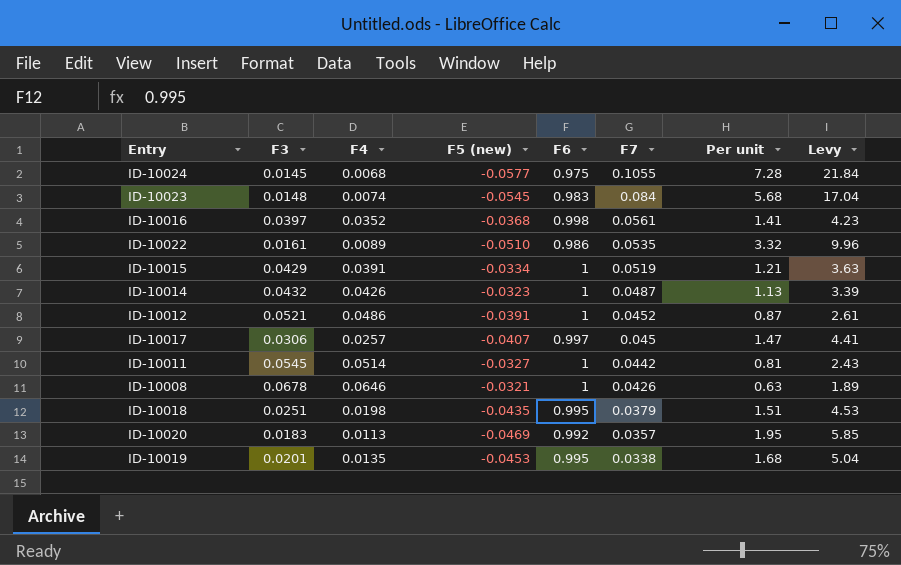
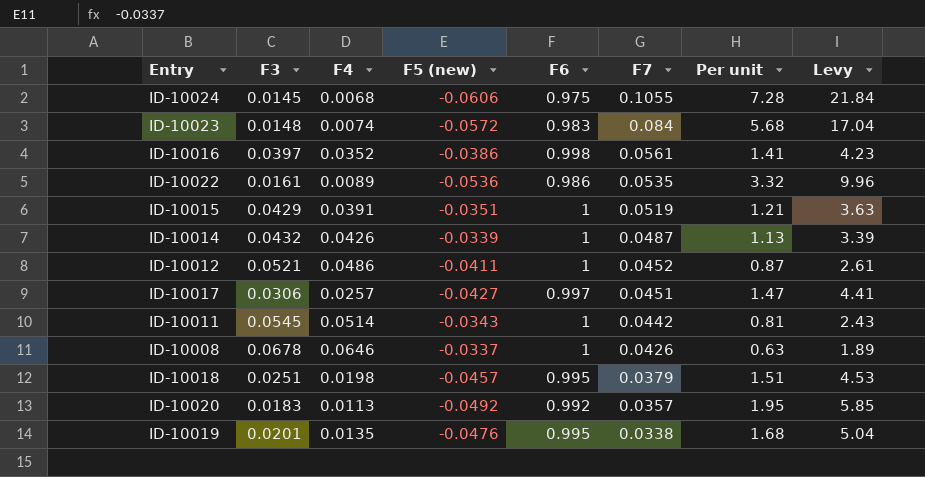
ID-10024 | F5 (new): -0.0577 -> -0.0606
ID-10023 | F5 (new): -0.0545 -> -0.0572
ID-10016 | F5 (new): -0.0368 -> -0.0386
ID-10022 | F5 (new): -0.0510 -> -0.0536
ID-10015 | F5 (new): -0.0334 -> -0.0351
ID-10014 | F5 (new): -0.0323 -> -0.0339
ID-10012 | F5 (new): -0.0391 -> -0.0411
ID-10017 | F5 (new): -0.0407 -> -0.0427
ID-10017 | F7: 0.045 -> 0.0451
ID-10011 | F5 (new): -0.0327 -> -0.0343
ID-10008 | F5 (new): -0.0321 -> -0.0337
ID-10018 | F5 (new): -0.0435 -> -0.0457
ID-10020 | F5 (new): -0.0469 -> -0.0492
ID-10019 | F5 (new): -0.0453 -> -0.0476

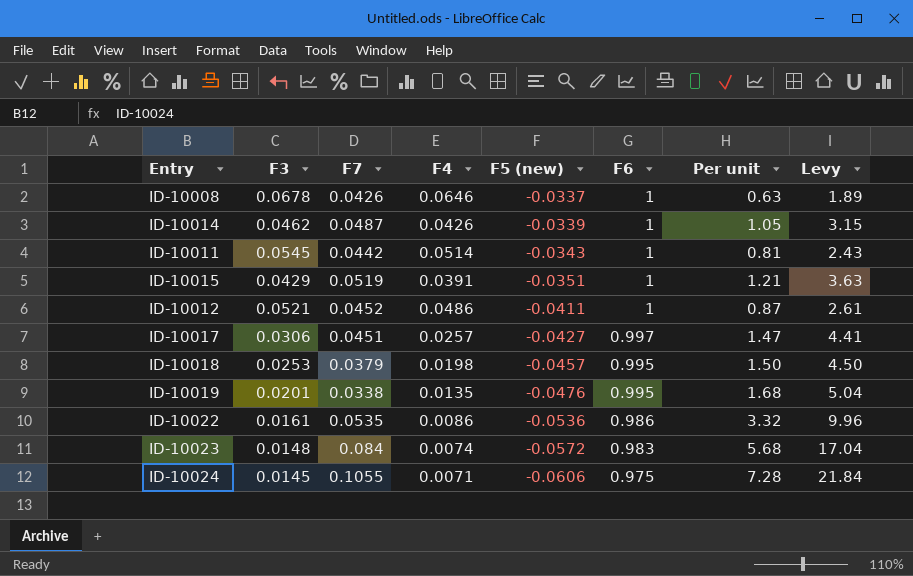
row order: F7 descending -> F5 (new) descending
column F7 | position: 6 -> 3
row ID-10016: 0.0397 | 0.0352 | -0.0386 | 0.998 | 0.0561 | 1.41 | 4.23 -> none
row ID-10020: 0.0183 | 0.0113 | -0.0492 | 0.992 | 0.0357 | 1.95 | 5.85 -> none
ID-10014 | F3: 0.0432 -> 0.0462
ID-10014 | Per unit: 1.13 -> 1.05
ID-10014 | Levy: 3.39 -> 3.15
ID-10018 | F3: 0.0251 -> 0.0253
ID-10018 | Per unit: 1.51 -> 1.50
ID-10018 | Levy: 4.53 -> 4.50
ID-10022 | F4: 0.0089 -> 0.0086
ID-10024 | F4: 0.0068 -> 0.0071

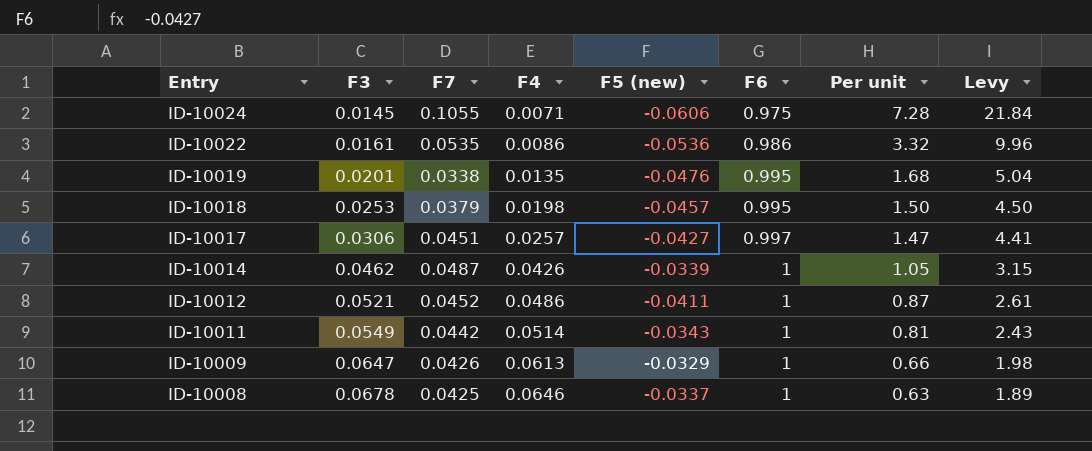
row order: F5 (new) descending -> Entry descending
row ID-10015: 0.0429 | 0.0519 | 0.0391 | -0.0351 | 1 | 1.21 | 3.63 -> none
row ID-10023: 0.0148 | 0.084 | 0.0074 | -0.0572 | 0.983 | 5.68 | 17.04 -> none
ID-10011 | F3: 0.0545 -> 0.0549
row ID-10009: none -> 0.0647 | 0.0426 | 0.0613 | -0.0329 | 1 | 0.66 | 1.98
ID-10008 | F7: 0.0426 -> 0.0425

